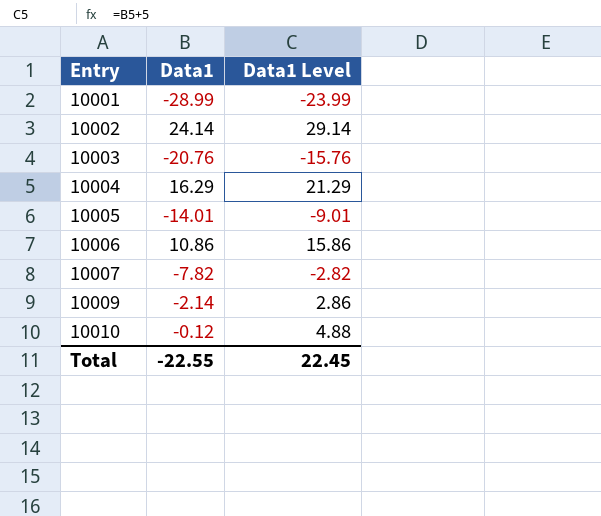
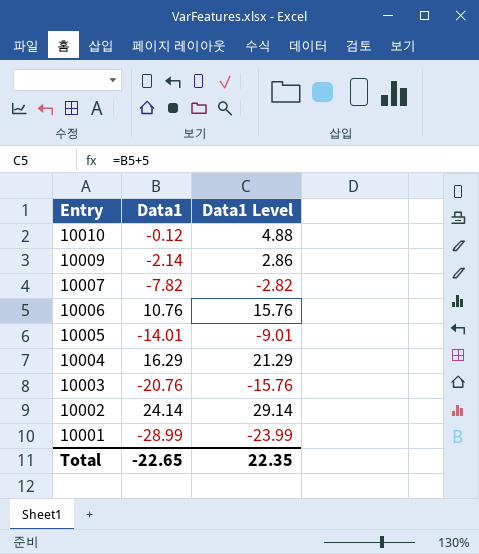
row order: Entry ascending -> Entry descending
10006 | Data1: 10.86 -> 10.76
10006 | Data1 Level: 15.86 -> 15.76
Total | Data1: -22.55 -> -22.65
Total | Data1 Level: 22.45 -> 22.35

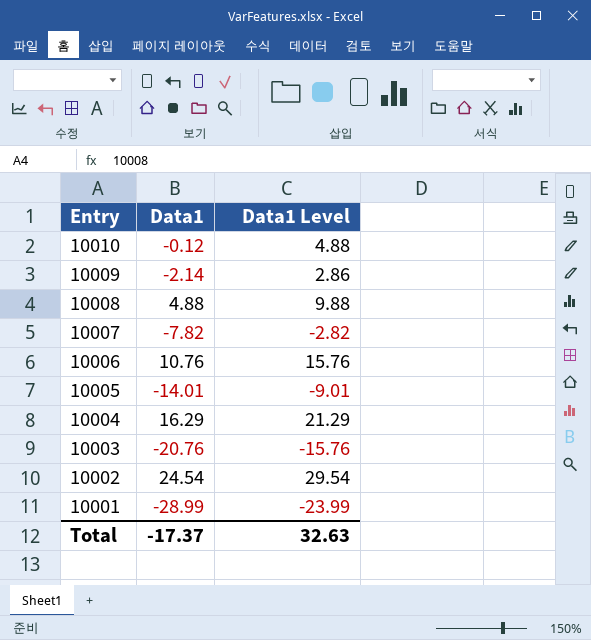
row 10008: none -> 4.88 | 9.88
10002 | Data1: 24.14 -> 24.54
10002 | Data1 Level: 29.14 -> 29.54
Total | Data1: -22.65 -> -17.37
Total | Data1 Level: 22.35 -> 32.63

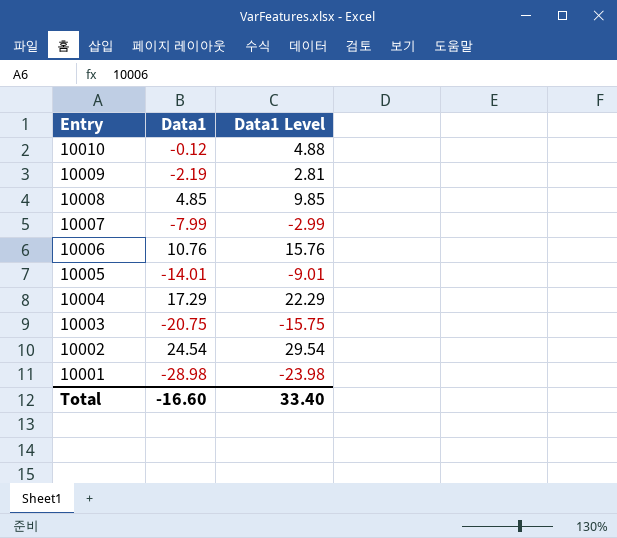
10009 | Data1: -2.14 -> -2.19
10009 | Data1 Level: 2.86 -> 2.81
10008 | Data1: 4.88 -> 4.85
10008 | Data1 Level: 9.88 -> 9.85
10007 | Data1: -7.82 -> -7.99
10007 | Data1 Level: -2.82 -> -2.99
10004 | Data1: 16.29 -> 17.29
10004 | Data1 Level: 21.29 -> 22.29
10003 | Data1: -20.76 -> -20.75
10003 | Data1 Level: -15.76 -> -15.75
10001 | Data1: -28.99 -> -28.98
10001 | Data1 Level: -23.99 -> -23.98
Total | Data1: -17.37 -> -16.60
Total | Data1 Level: 32.63 -> 33.40

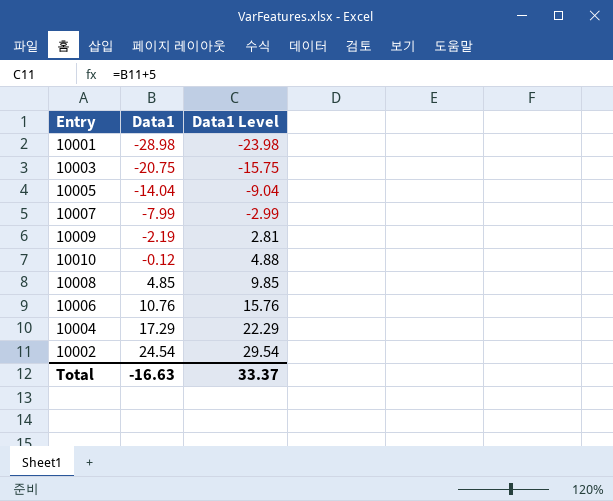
row order: Entry descending -> Data1 ascending
10005 | Data1: -14.01 -> -14.04
10005 | Data1 Level: -9.01 -> -9.04
Total | Data1: -16.60 -> -16.63
Total | Data1 Level: 33.40 -> 33.37

